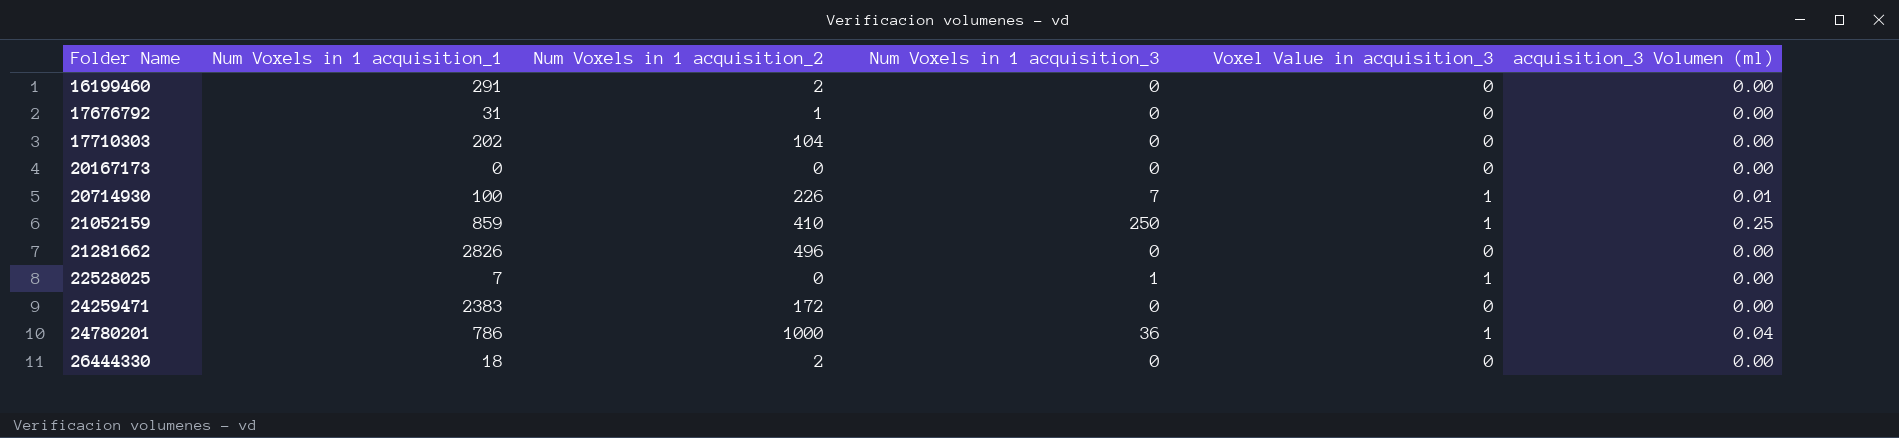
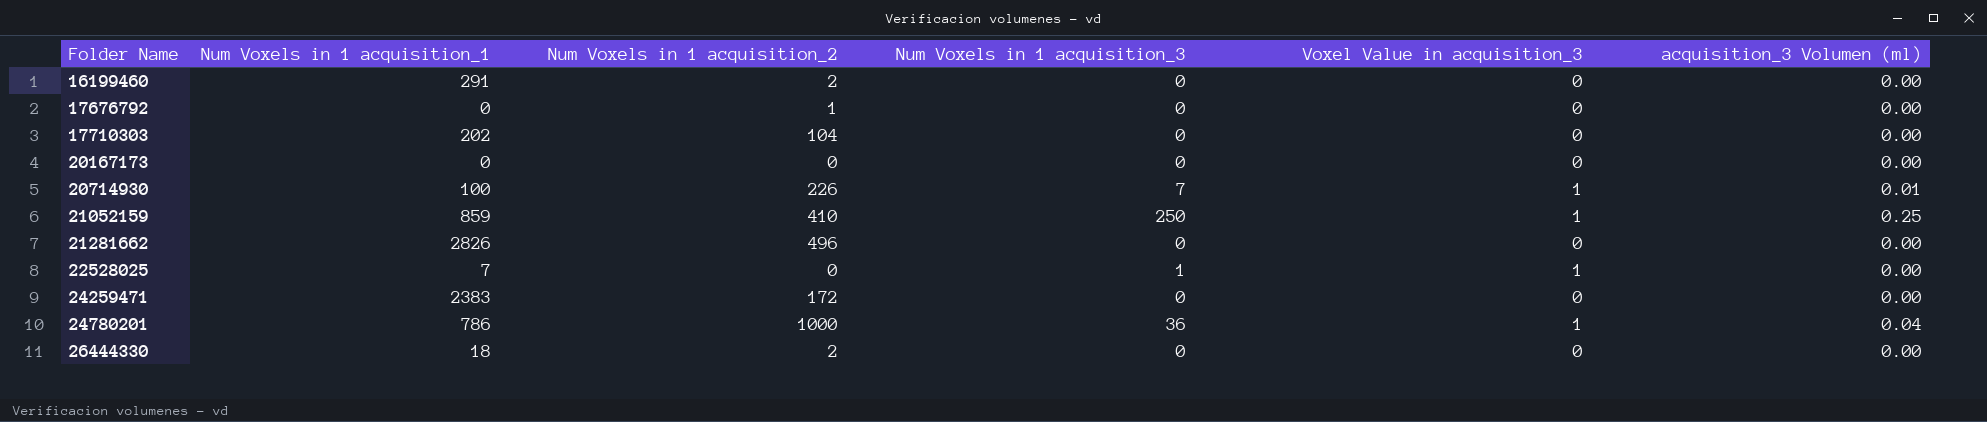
17676792 | Num Voxels in 1 acquisition_1: 31 -> 0

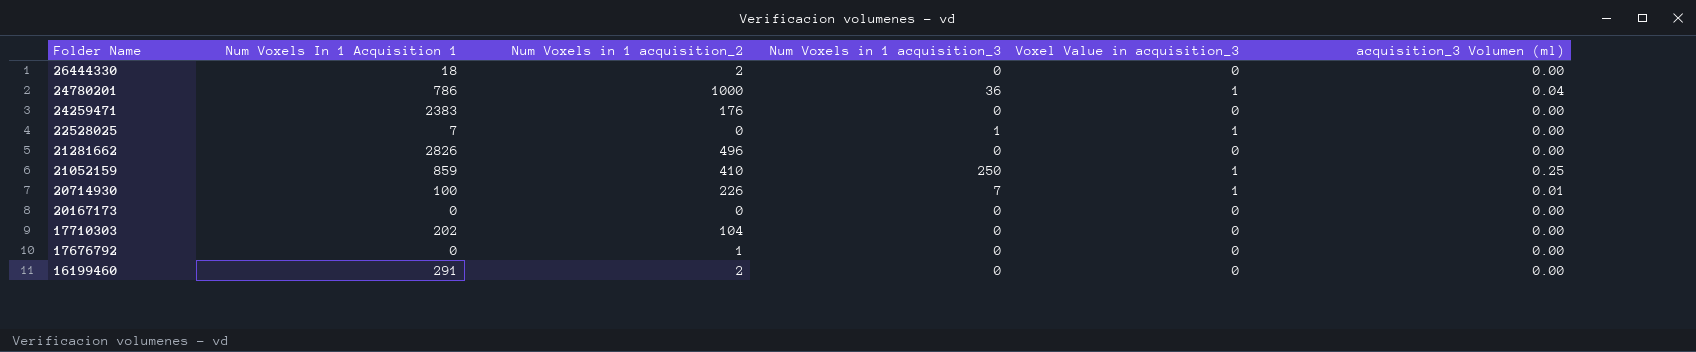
row order: Folder Name ascending -> Folder Name descending
column name: Num Voxels in 1 acquisition_1 -> Num Voxels In 1 Acquisition 1
24259471 | Num Voxels in 1 acquisition_2: 172 -> 176

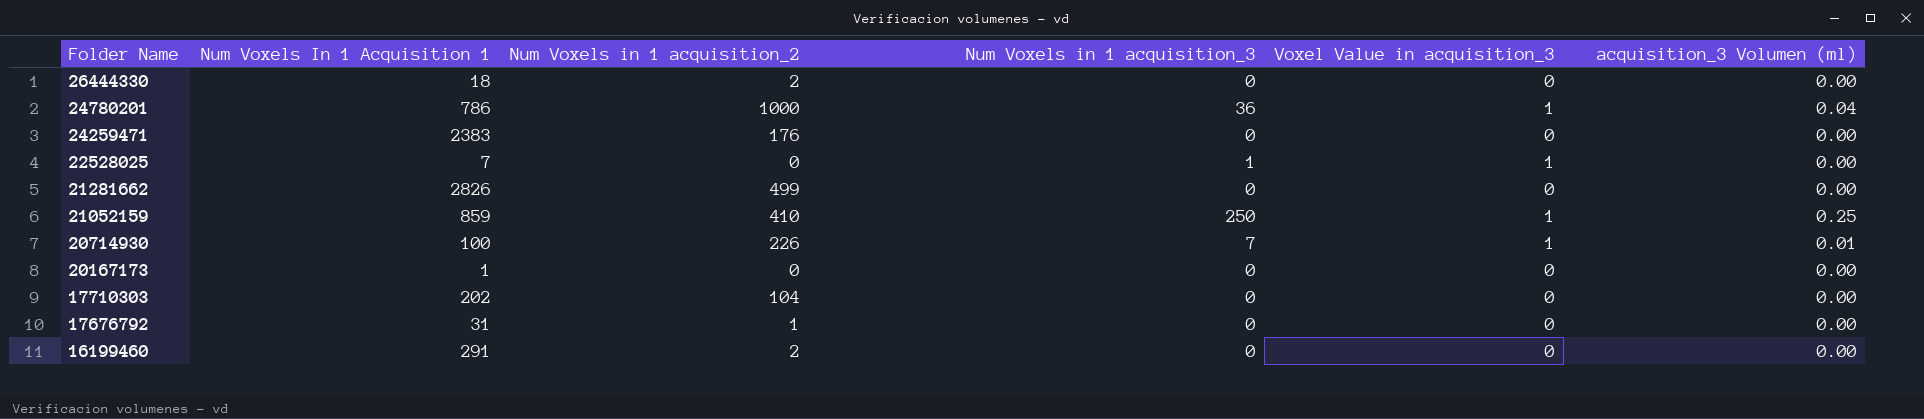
21281662 | Num Voxels in 1 acquisition_2: 496 -> 499
20167173 | Num Voxels In 1 Acquisition 1: 0 -> 1
17676792 | Num Voxels In 1 Acquisition 1: 0 -> 31

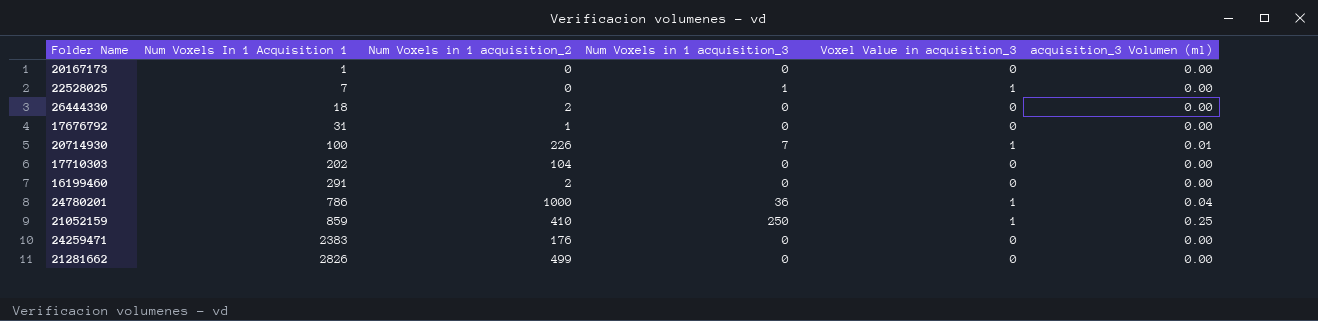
row order: Folder Name descending -> Num Voxels In 1 Acquisition 1 ascending

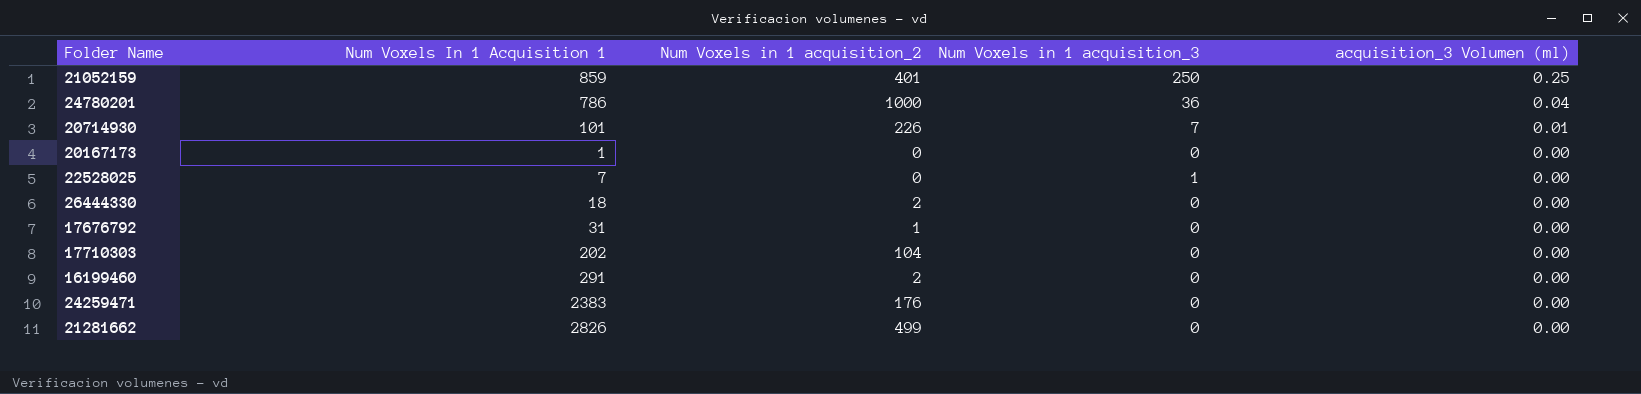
row order: Num Voxels In 1 Acquisition 1 ascending -> acquisition_3 Volumen (ml) descending
column Voxel Value in acquisition_3 | position: 5 -> none
21052159 | Num Voxels in 1 acquisition_2: 410 -> 401
20714930 | Num Voxels In 1 Acquisition 1: 100 -> 101

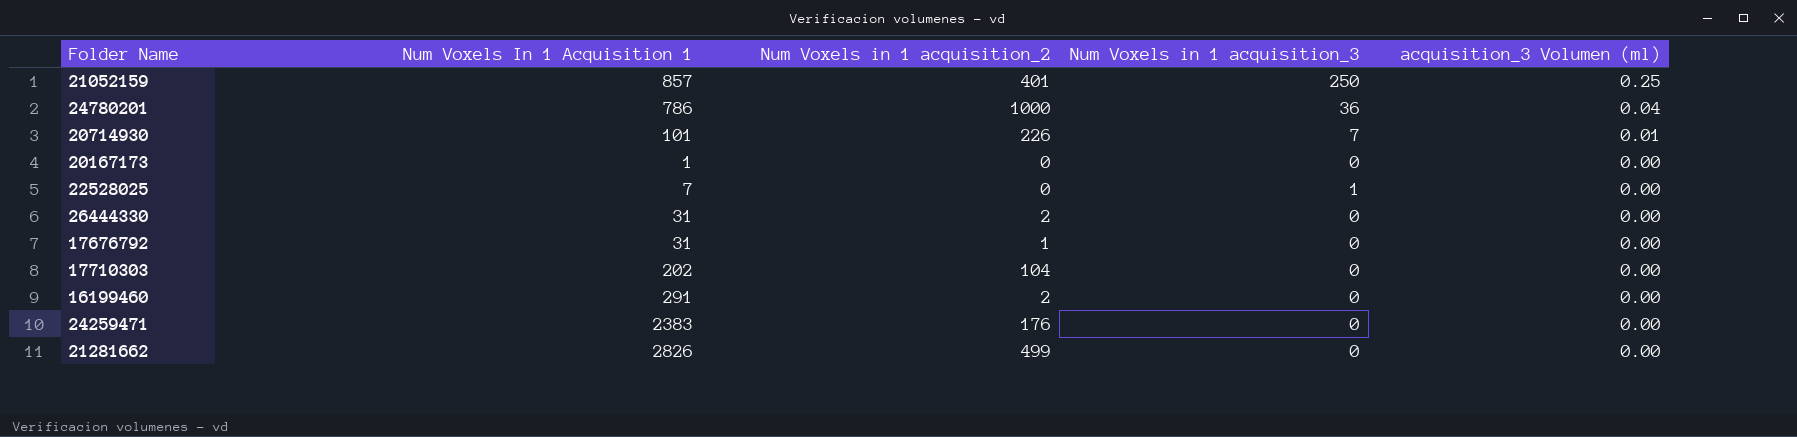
21052159 | Num Voxels In 1 Acquisition 1: 859 -> 857
26444330 | Num Voxels In 1 Acquisition 1: 18 -> 31

